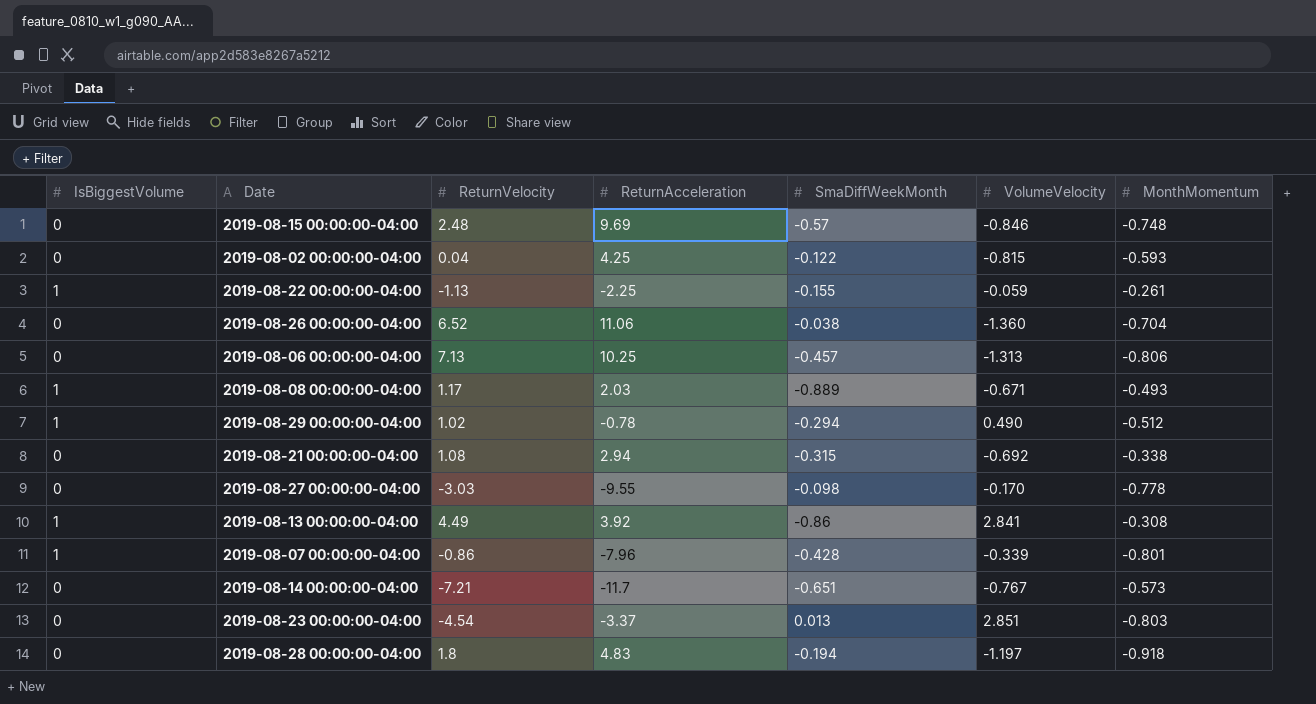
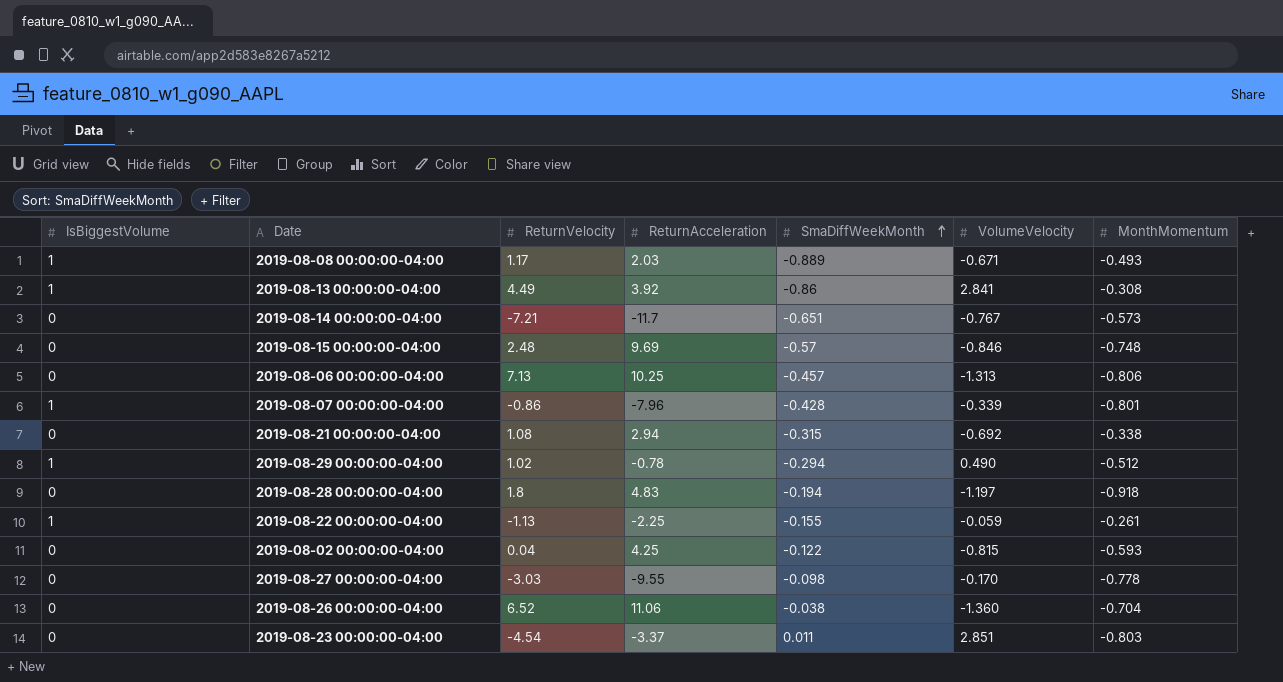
row order: none -> SmaDiffWeekMonth ascending
2019-08-23 00:00:00-04:00 | SmaDiffWeekMonth: 0.013 -> 0.011

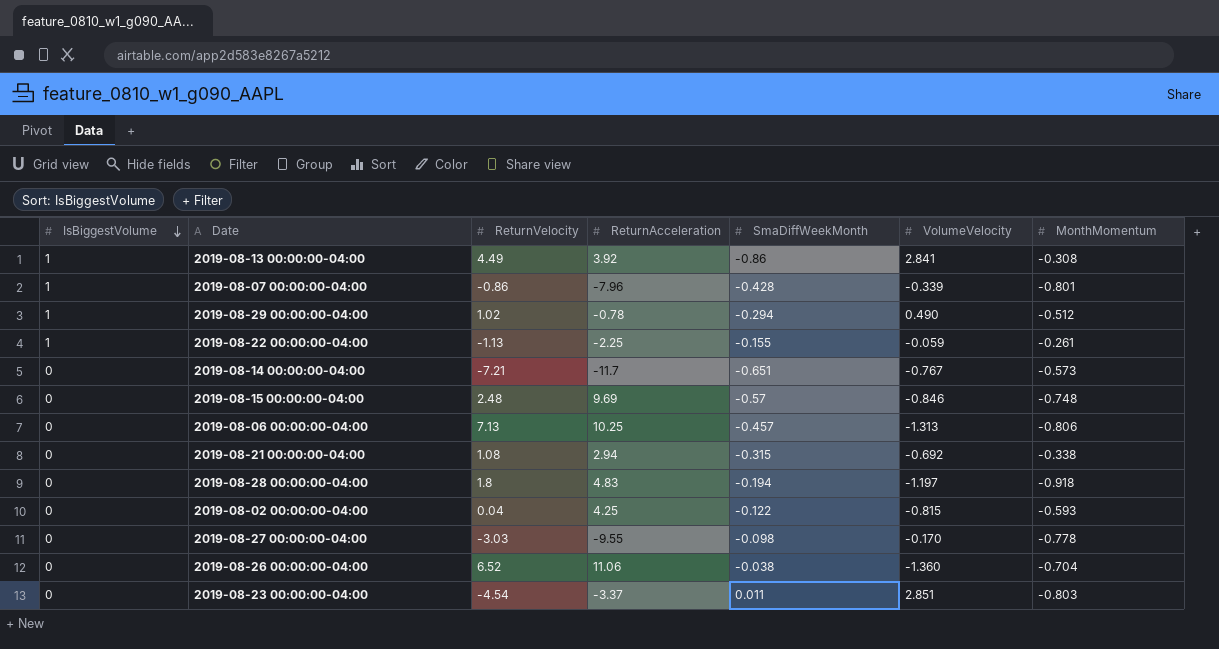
row order: SmaDiffWeekMonth ascending -> IsBiggestVolume descending
row 2019-08-08 00:00:00-04:00: 1 | 1.17 | 2.03 | -0.889 | -0.671 | -0.493 -> none

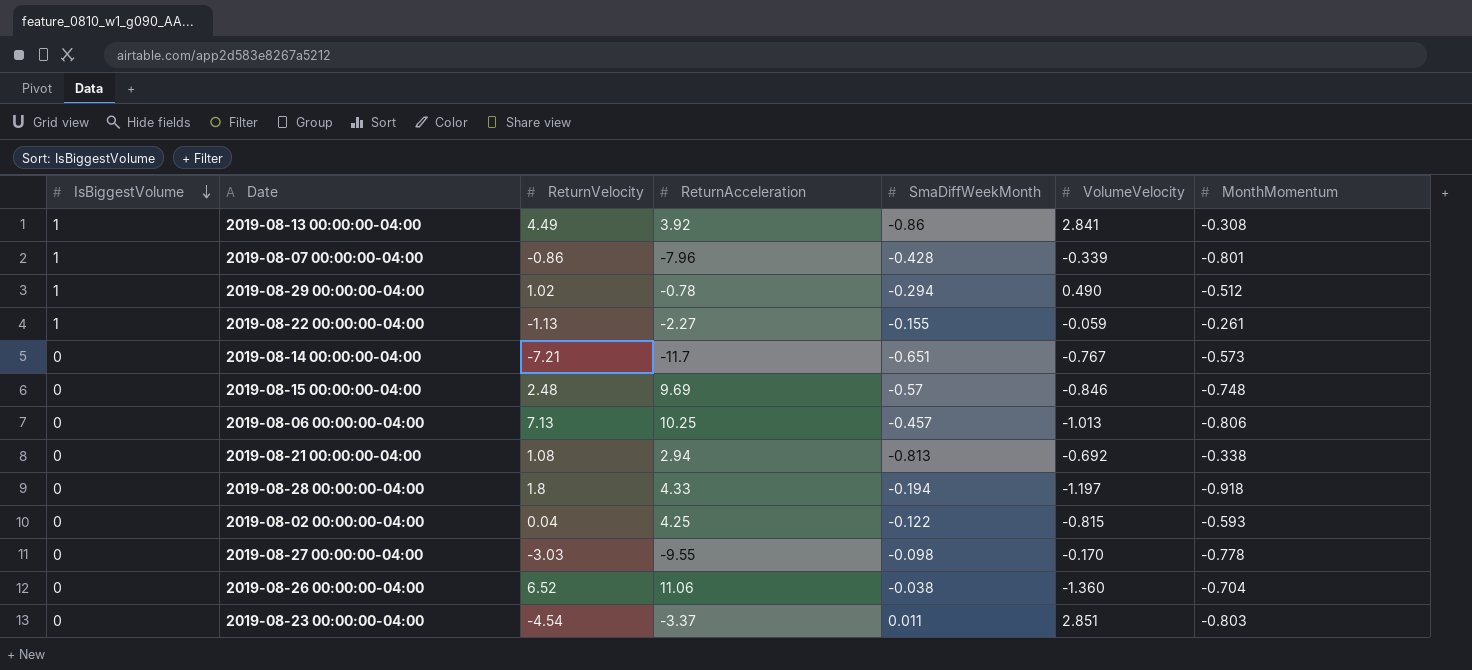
2019-08-22 00:00:00-04:00 | ReturnAcceleration: -2.25 -> -2.27
2019-08-06 00:00:00-04:00 | VolumeVelocity: -1.313 -> -1.013
2019-08-21 00:00:00-04:00 | SmaDiffWeekMonth: -0.315 -> -0.813
2019-08-28 00:00:00-04:00 | ReturnAcceleration: 4.83 -> 4.33

